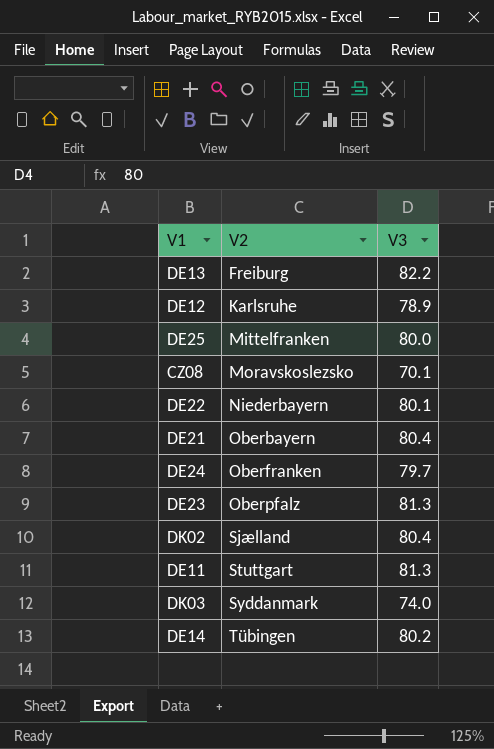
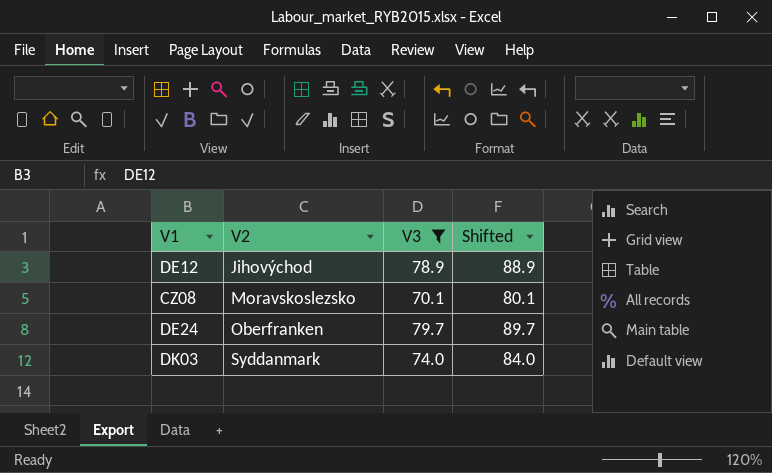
filter: none -> V3 <= 79.7
column Shifted | formula: none -> [V3] + 10
DE12 | V2: Karlsruhe -> Jihovýchod

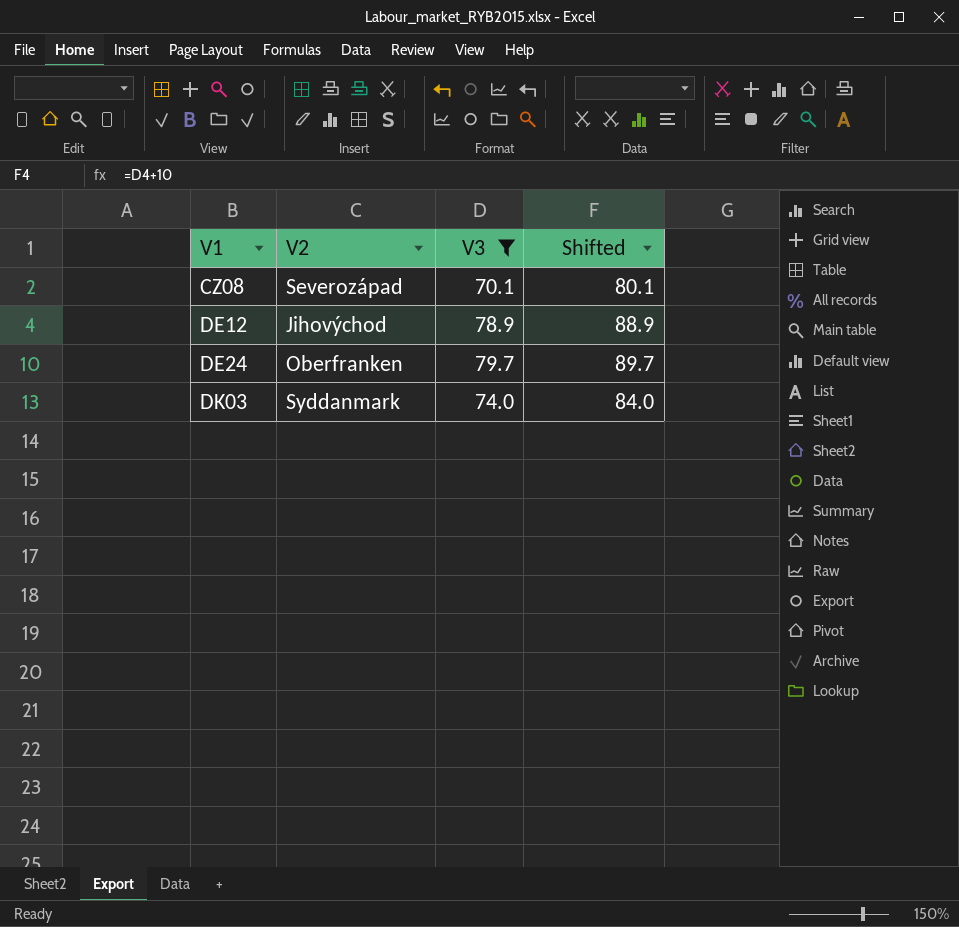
row order: V2 ascending -> V1 ascending
CZ08 | V2: Moravskoslezsko -> Severozápad

